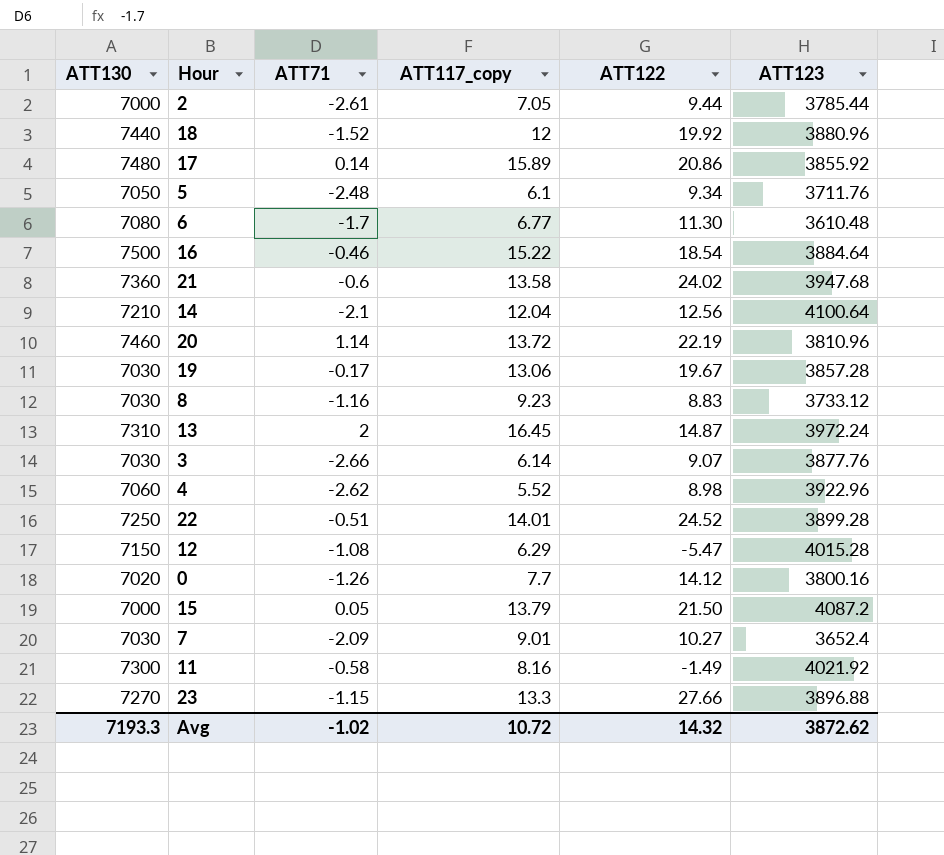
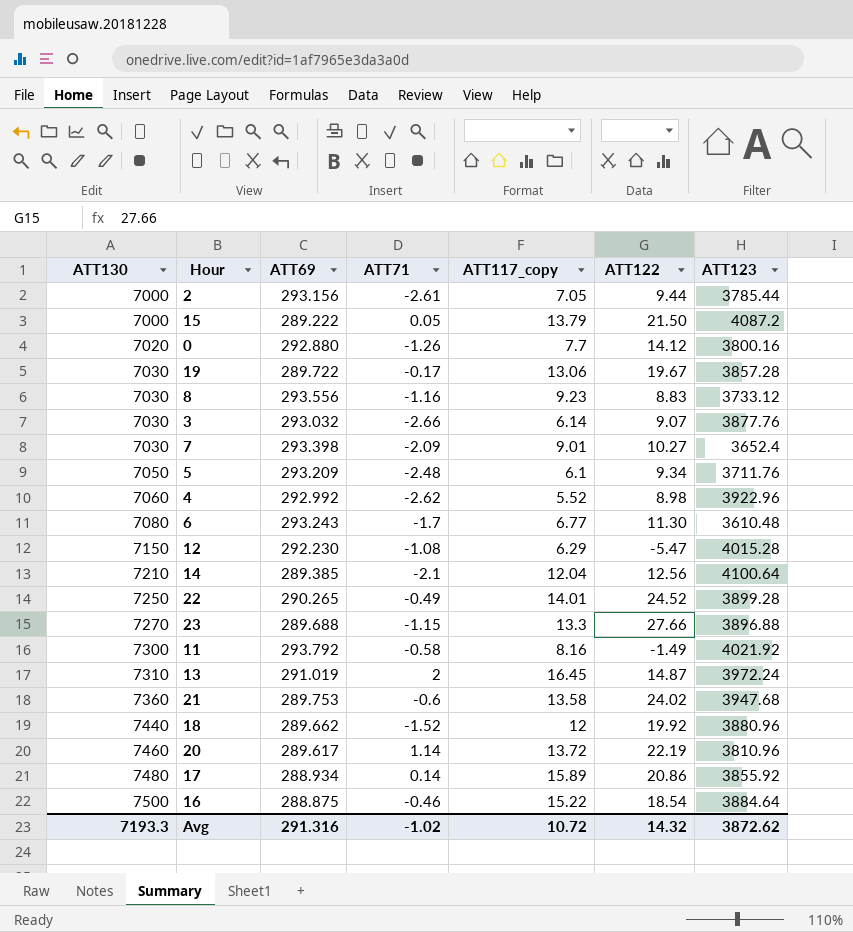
row order: none -> ATT130 ascending
column ATT69 | position: none -> 3
22 | ATT71: -0.51 -> -0.49

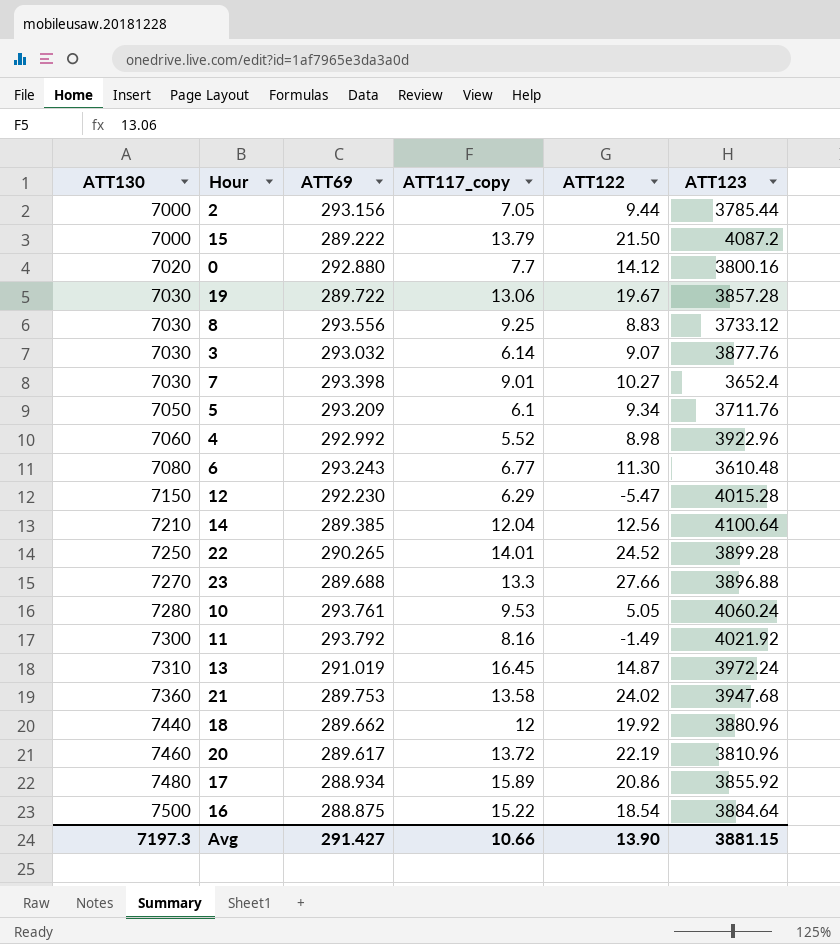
column ATT71 | position: 4 -> none
8 | ATT117_copy: 9.23 -> 9.25
row 10: none -> 7280 | 293.761 | 9.53 | 5.05 | 4060.24
Avg | ATT130: 7193.3 -> 7197.3
Avg | ATT69: 291.316 -> 291.427
Avg | ATT117_copy: 10.72 -> 10.66
Avg | ATT122: 14.32 -> 13.90
Avg | ATT123: 3872.62 -> 3881.15

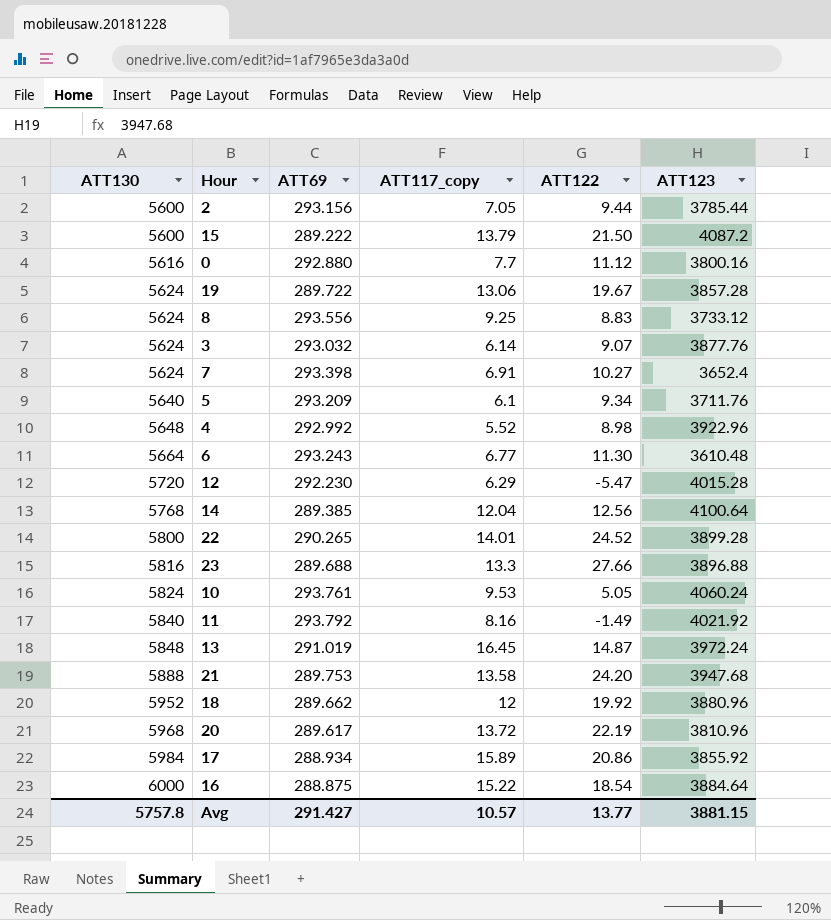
2 | ATT130: 7000 -> 5600
15 | ATT130: 7000 -> 5600
0 | ATT130: 7020 -> 5616
0 | ATT122: 14.12 -> 11.12
19 | ATT130: 7030 -> 5624
8 | ATT130: 7030 -> 5624
3 | ATT130: 7030 -> 5624
7 | ATT130: 7030 -> 5624
7 | ATT117_copy: 9.01 -> 6.91
5 | ATT130: 7050 -> 5640
4 | ATT130: 7060 -> 5648
6 | ATT130: 7080 -> 5664
12 | ATT130: 7150 -> 5720
14 | ATT130: 7210 -> 5768
22 | ATT130: 7250 -> 5800
23 | ATT130: 7270 -> 5816
10 | ATT130: 7280 -> 5824
11 | ATT130: 7300 -> 5840
13 | ATT130: 7310 -> 5848
21 | ATT130: 7360 -> 5888
21 | ATT122: 24.02 -> 24.20
18 | ATT130: 7440 -> 5952
20 | ATT130: 7460 -> 5968
17 | ATT130: 7480 -> 5984
16 | ATT130: 7500 -> 6000
Avg | ATT130: 7197.3 -> 5757.8
Avg | ATT117_copy: 10.66 -> 10.57
Avg | ATT122: 13.90 -> 13.77

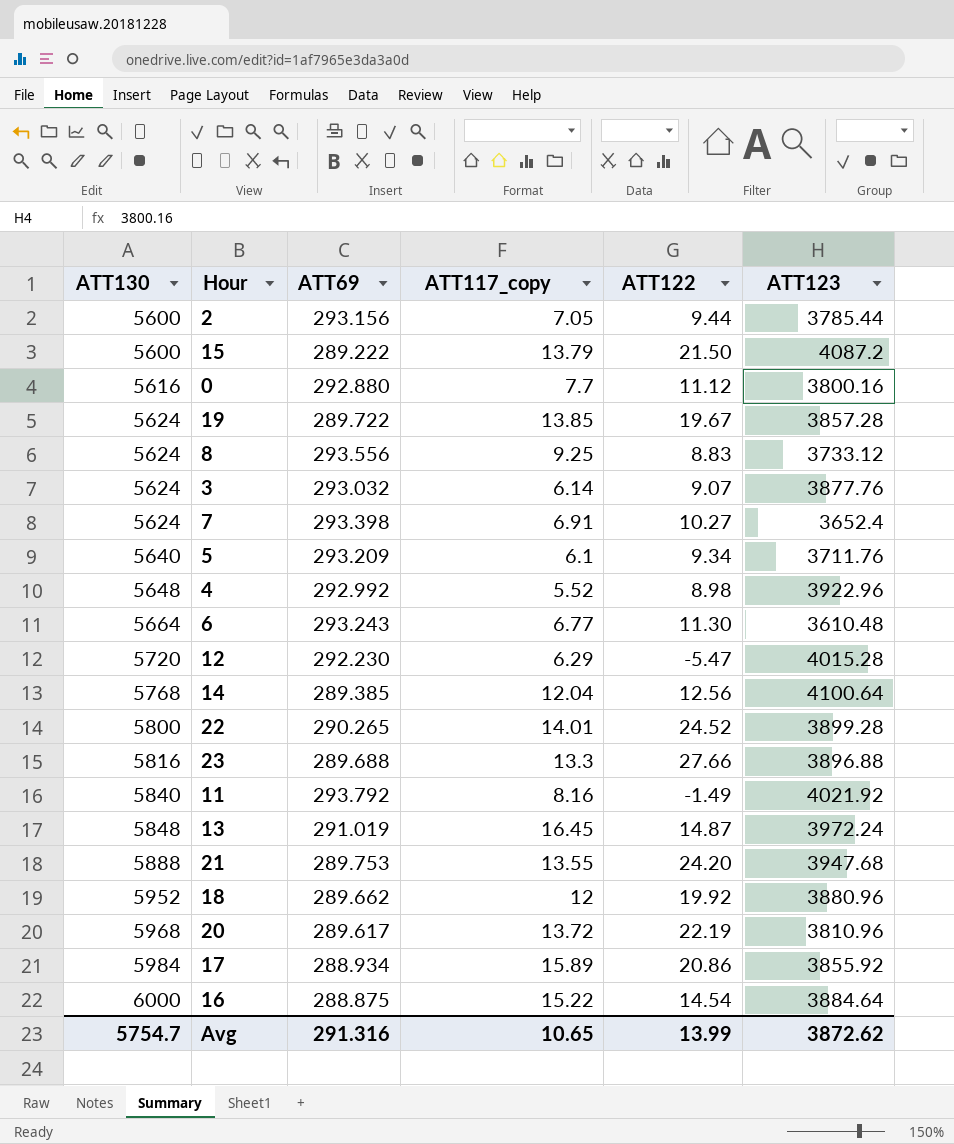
row 10: 5824 | 293.761 | 9.53 | 5.05 | 4060.24 -> none
19 | ATT117_copy: 13.06 -> 13.85
21 | ATT117_copy: 13.58 -> 13.55
16 | ATT122: 18.54 -> 14.54
Avg | ATT130: 5757.8 -> 5754.7
Avg | ATT69: 291.427 -> 291.316
Avg | ATT117_copy: 10.57 -> 10.65
Avg | ATT122: 13.77 -> 13.99
Avg | ATT123: 3881.15 -> 3872.62

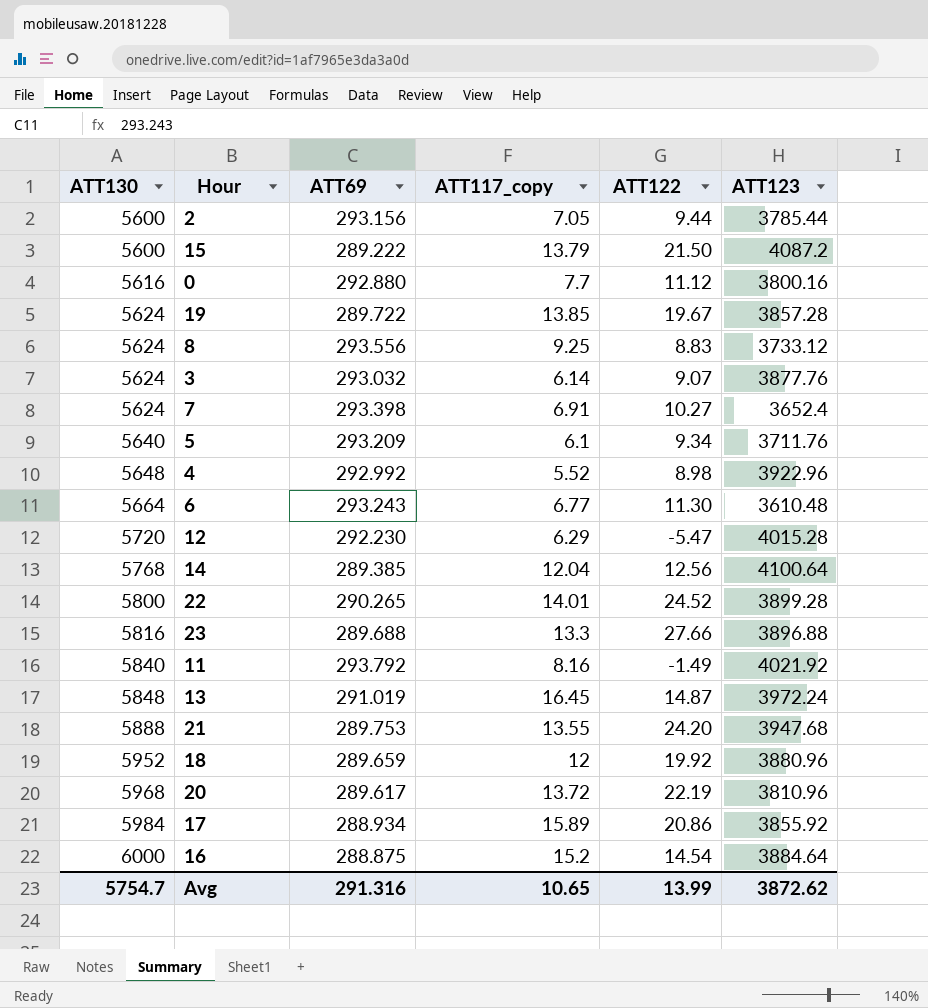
18 | ATT69: 289.662 -> 289.659
16 | ATT117_copy: 15.22 -> 15.2

